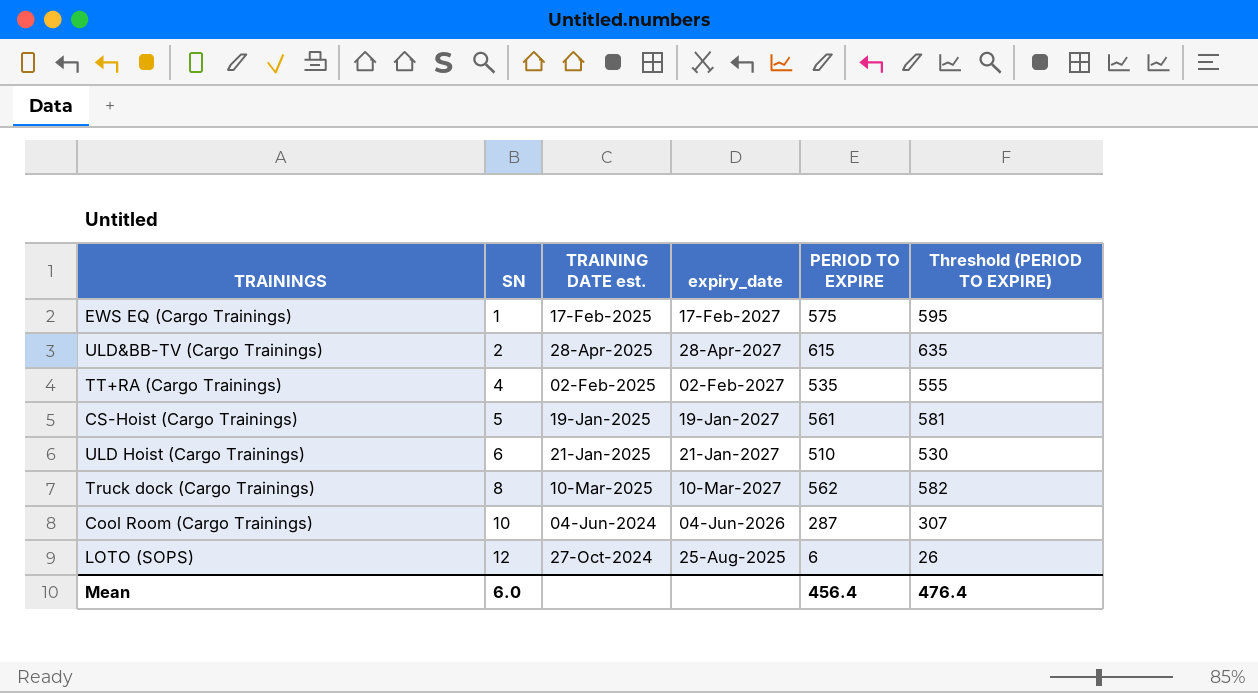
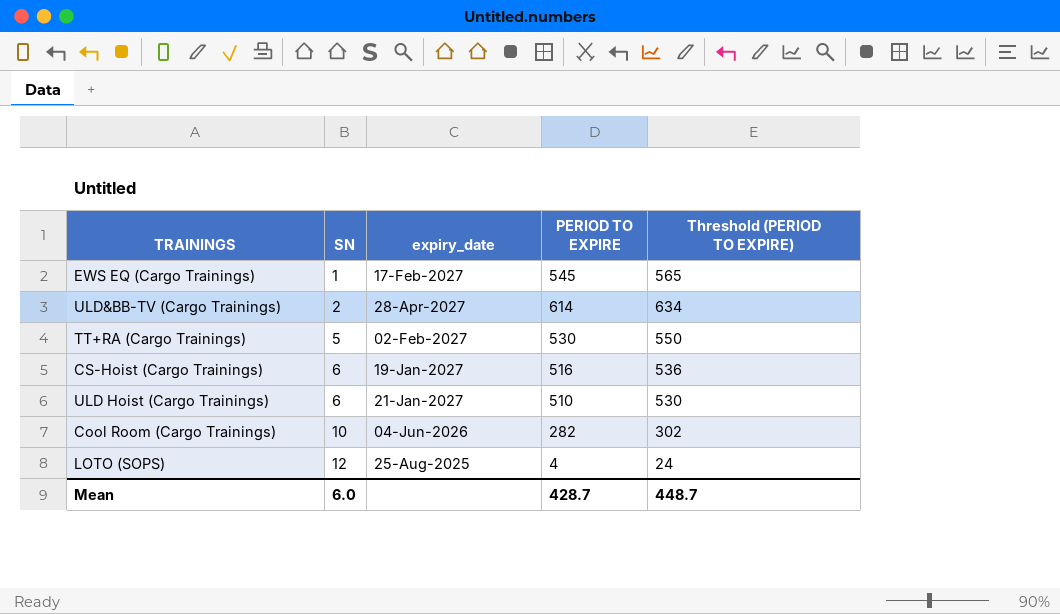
column TRAINING DATE est. | position: 3 -> none
row Truck dock (Cargo Trainings): 8 | 10-Mar-2025 | 10-Mar-2027 | 562 | 582 -> none
EWS EQ (Cargo Trainings) | PERIOD TO EXPIRE: 575 -> 545
EWS EQ (Cargo Trainings) | Threshold (PERIOD TO EXPIRE): 595 -> 565
ULD&BB-TV (Cargo Trainings) | PERIOD TO EXPIRE: 615 -> 614
ULD&BB-TV (Cargo Trainings) | Threshold (PERIOD TO EXPIRE): 635 -> 634
TT+RA (Cargo Trainings) | SN: 4 -> 5
TT+RA (Cargo Trainings) | PERIOD TO EXPIRE: 535 -> 530
TT+RA (Cargo Trainings) | Threshold (PERIOD TO EXPIRE): 555 -> 550
CS-Hoist (Cargo Trainings) | SN: 5 -> 6
CS-Hoist (Cargo Trainings) | PERIOD TO EXPIRE: 561 -> 516
CS-Hoist (Cargo Trainings) | Threshold (PERIOD TO EXPIRE): 581 -> 536
Cool Room (Cargo Trainings) | PERIOD TO EXPIRE: 287 -> 282
Cool Room (Cargo Trainings) | Threshold (PERIOD TO EXPIRE): 307 -> 302
LOTO (SOPS) | PERIOD TO EXPIRE: 6 -> 4
LOTO (SOPS) | Threshold (PERIOD TO EXPIRE): 26 -> 24
Mean | PERIOD TO EXPIRE: 456.4 -> 428.7
Mean | Threshold (PERIOD TO EXPIRE): 476.4 -> 448.7

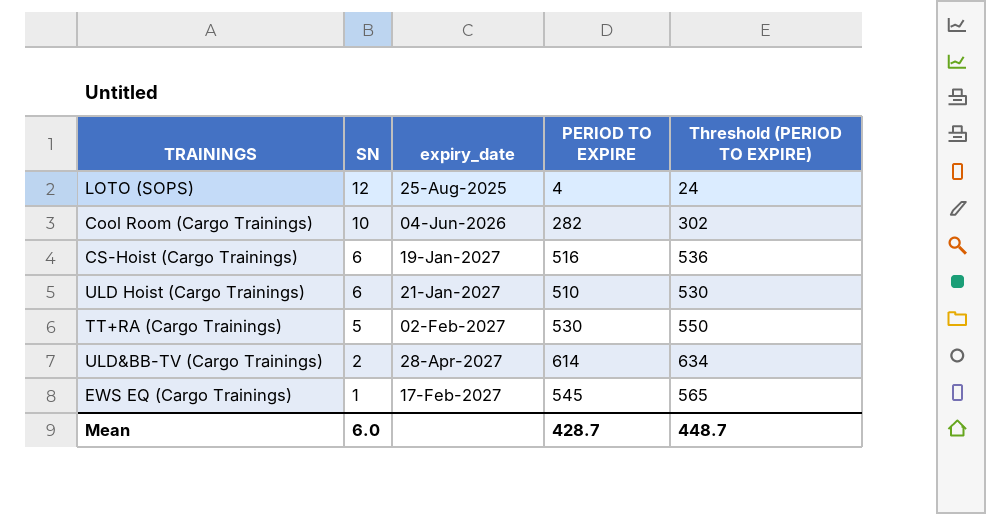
row order: SN ascending -> SN descending

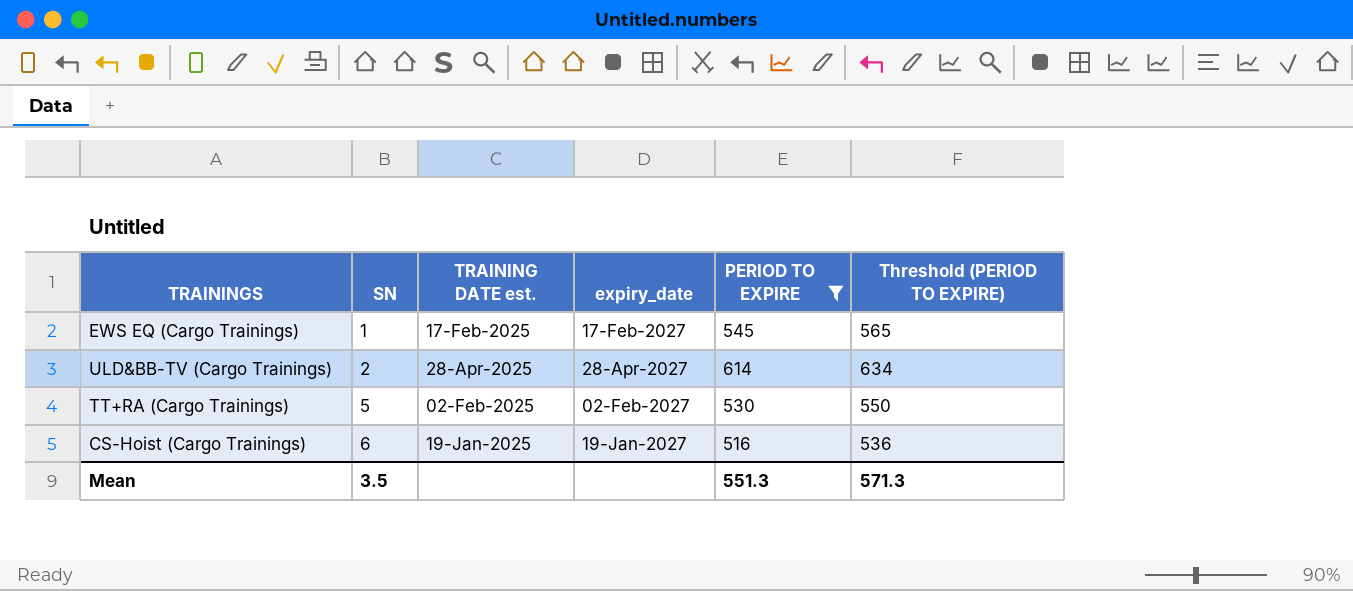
filter: none -> PERIOD TO EXPIRE >= 516
row order: SN descending -> SN ascending
column TRAINING DATE est. | position: none -> 3
Mean | SN: 6.0 -> 3.5
Mean | PERIOD TO EXPIRE: 428.7 -> 551.3
Mean | Threshold (PERIOD TO EXPIRE): 448.7 -> 571.3

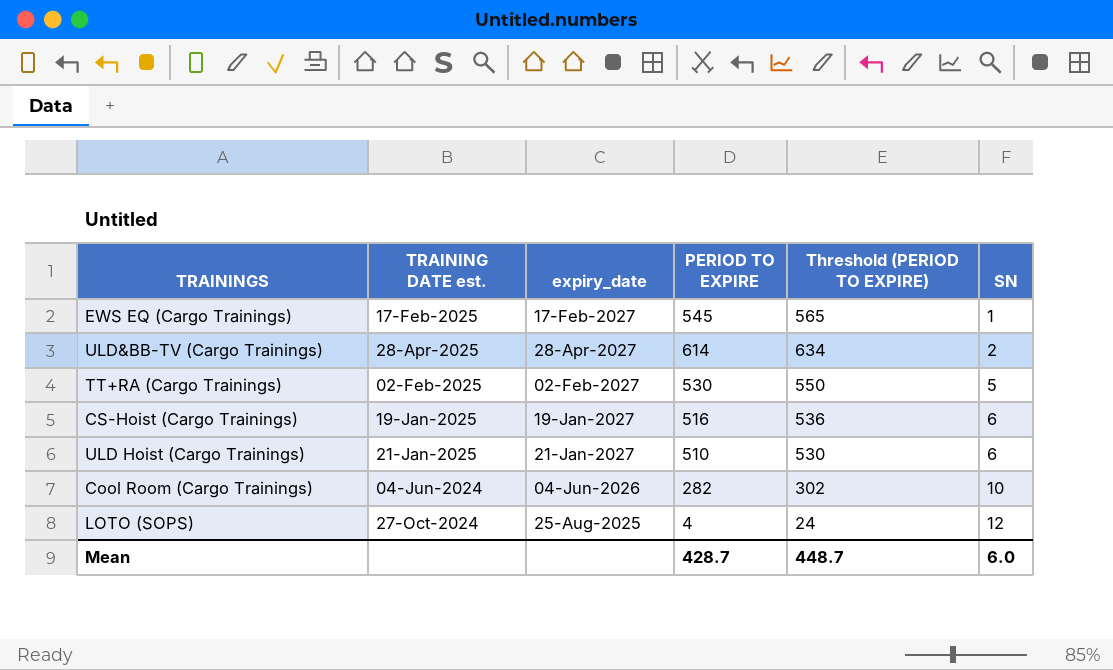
filter: PERIOD TO EXPIRE >= 516 -> none
column SN | position: 2 -> 6
Mean | PERIOD TO EXPIRE: 551.3 -> 428.7
Mean | Threshold (PERIOD TO EXPIRE): 571.3 -> 448.7
Mean | SN: 3.5 -> 6.0

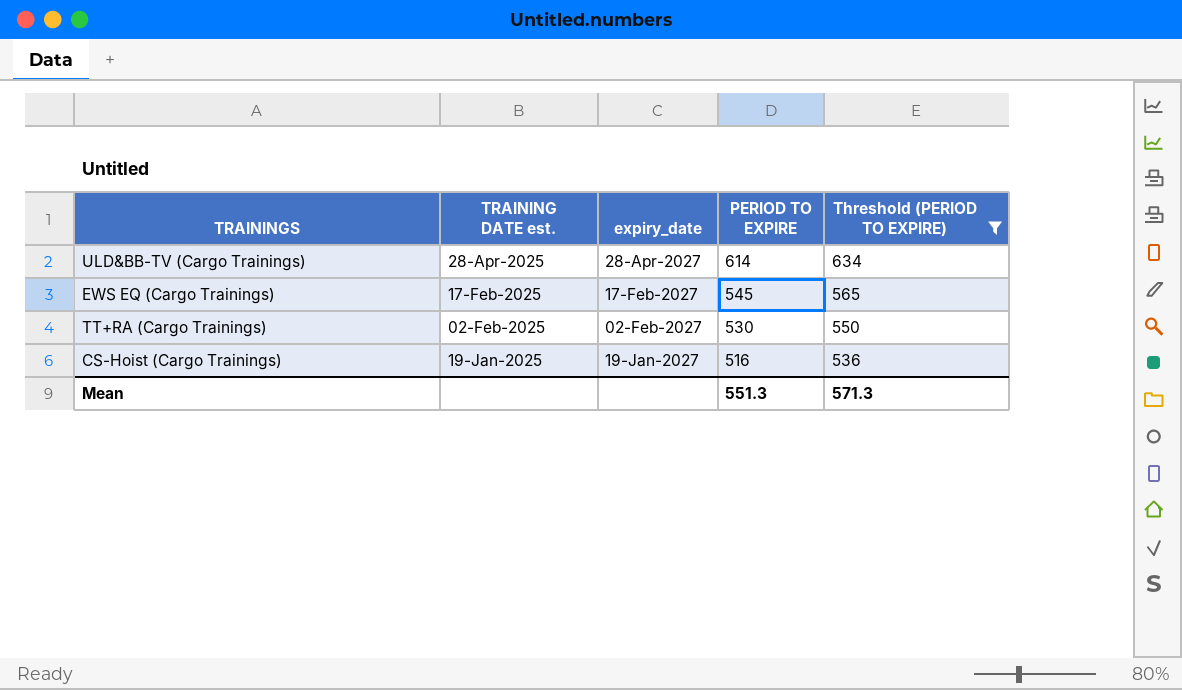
filter: none -> Threshold (PERIOD TO EXPIRE) >= 536
row order: SN ascending -> TRAINING DATE est. descending
column SN | position: 6 -> none
Mean | PERIOD TO EXPIRE: 428.7 -> 551.3
Mean | Threshold (PERIOD TO EXPIRE): 448.7 -> 571.3

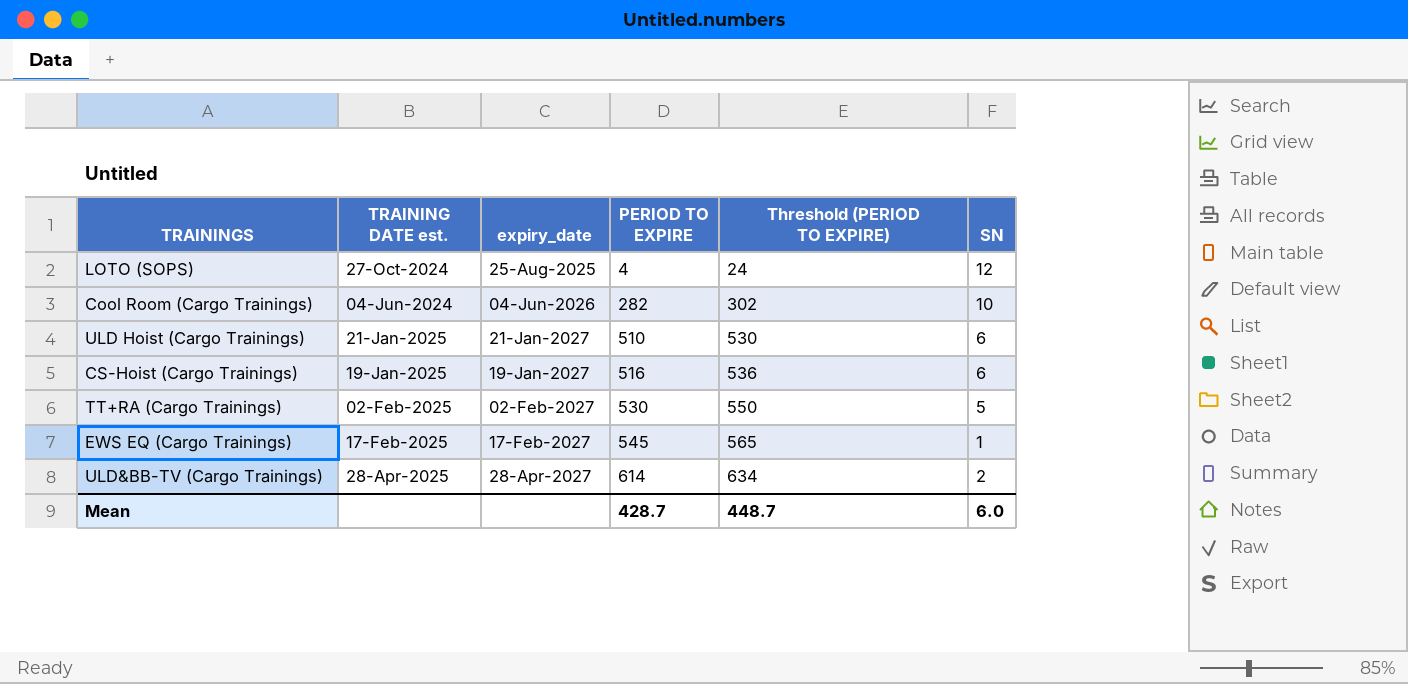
filter: Threshold (PERIOD TO EXPIRE) >= 536 -> none
row order: TRAINING DATE est. descending -> PERIOD TO EXPIRE ascending
column SN | position: none -> 6
Mean | PERIOD TO EXPIRE: 551.3 -> 428.7
Mean | Threshold (PERIOD TO EXPIRE): 571.3 -> 448.7

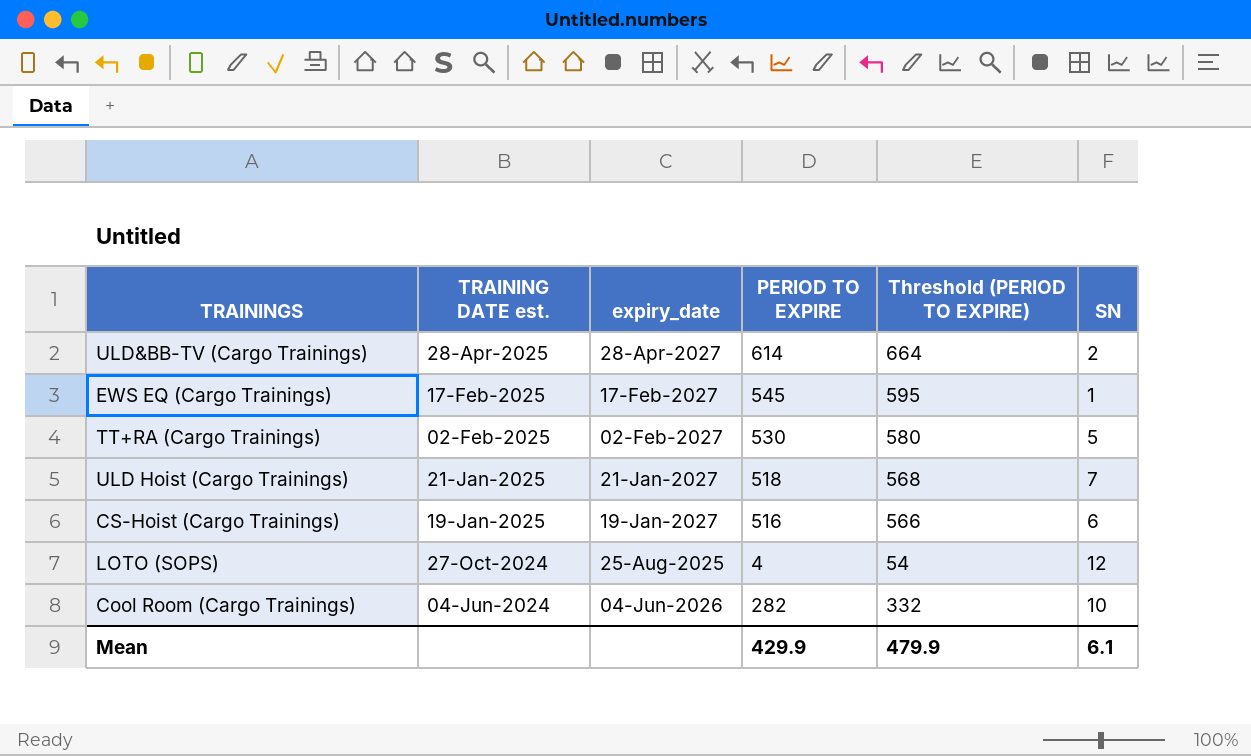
row order: PERIOD TO EXPIRE ascending -> TRAINING DATE est. descending
column Threshold (PERIOD TO EXPIRE) | formula: [PERIOD TO EXPIRE] + 20 -> [PERIOD TO EXPIRE] + 50
ULD Hoist (Cargo Trainings) | PERIOD TO EXPIRE: 510 -> 518
ULD Hoist (Cargo Trainings) | SN: 6 -> 7
Mean | PERIOD TO EXPIRE: 428.7 -> 429.9
Mean | Threshold (PERIOD TO EXPIRE): 448.7 -> 479.9
Mean | SN: 6.0 -> 6.1

